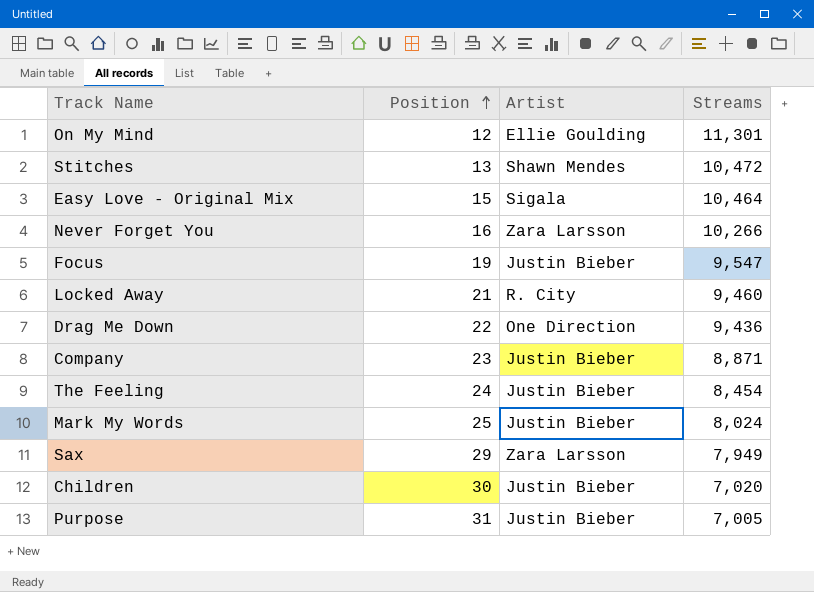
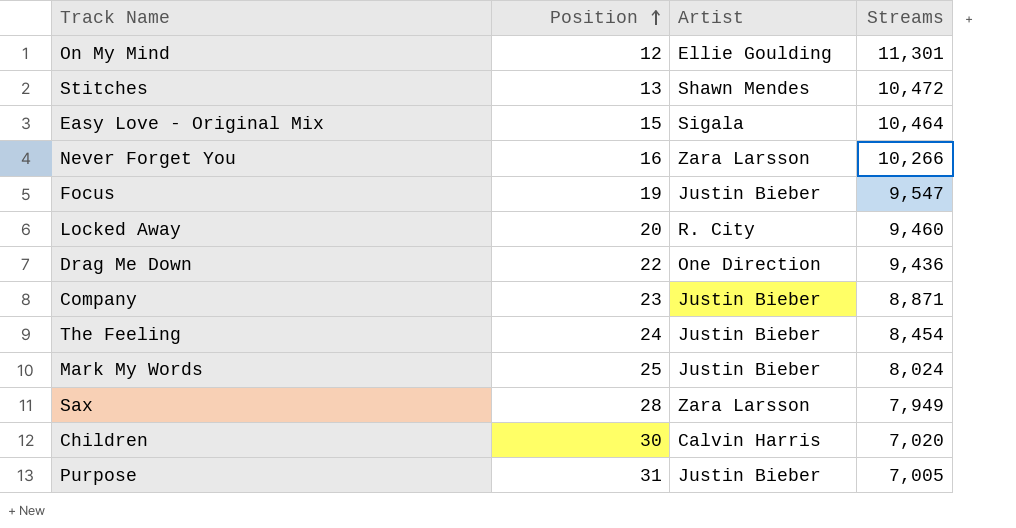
Locked Away | Position: 21 -> 20
Sax | Position: 29 -> 28
Children | Artist: Justin Bieber -> Calvin Harris

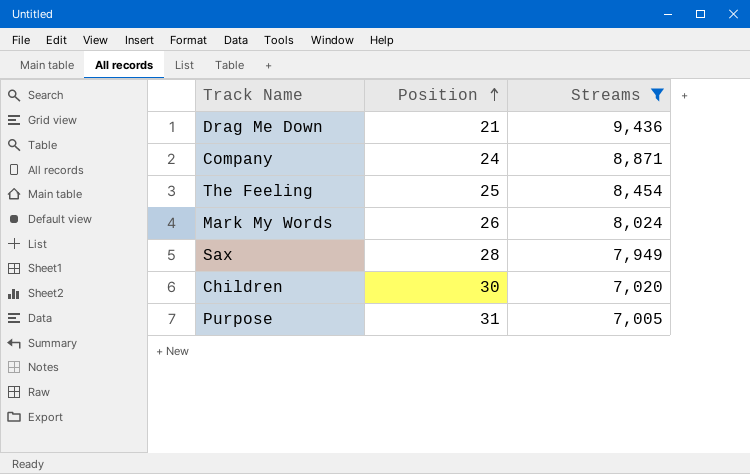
filter: none -> Streams <= 9,436
column Artist | position: 3 -> none
Drag Me Down | Position: 22 -> 21
Company | Position: 23 -> 24
The Feeling | Position: 24 -> 25
Mark My Words | Position: 25 -> 26

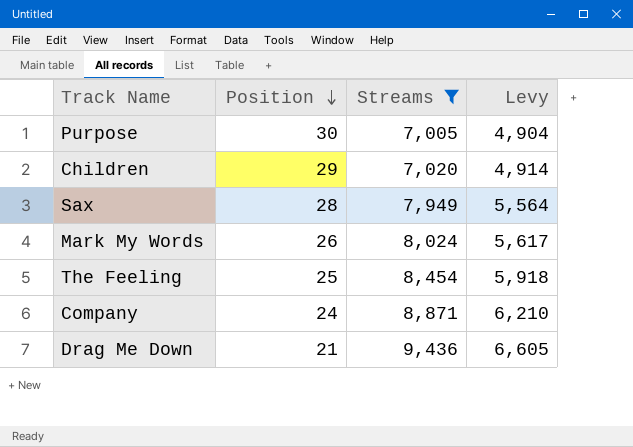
row order: Position ascending -> Position descending
column Levy | formula: none -> [Streams] * 0.7
Purpose | Position: 31 -> 30
Children | Position: 30 -> 29

